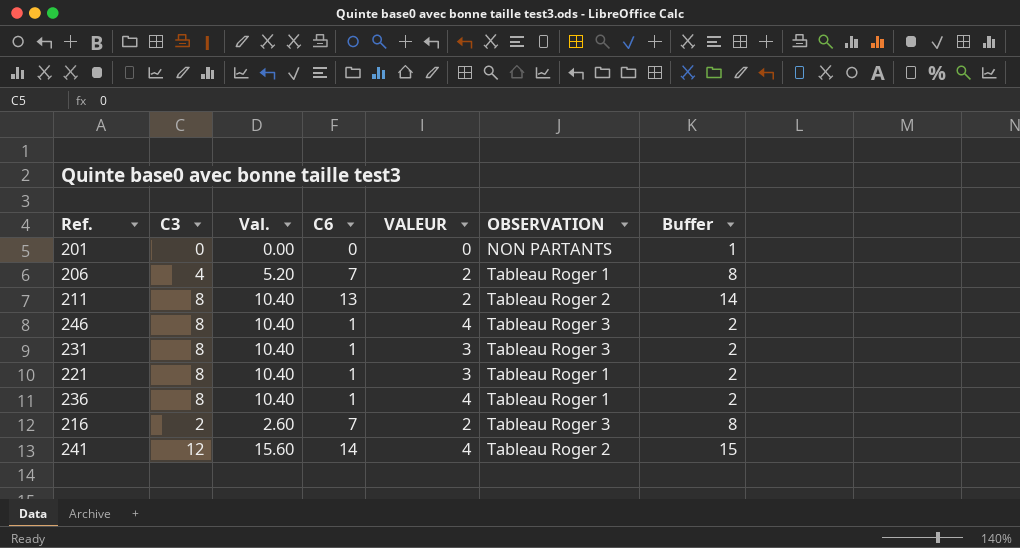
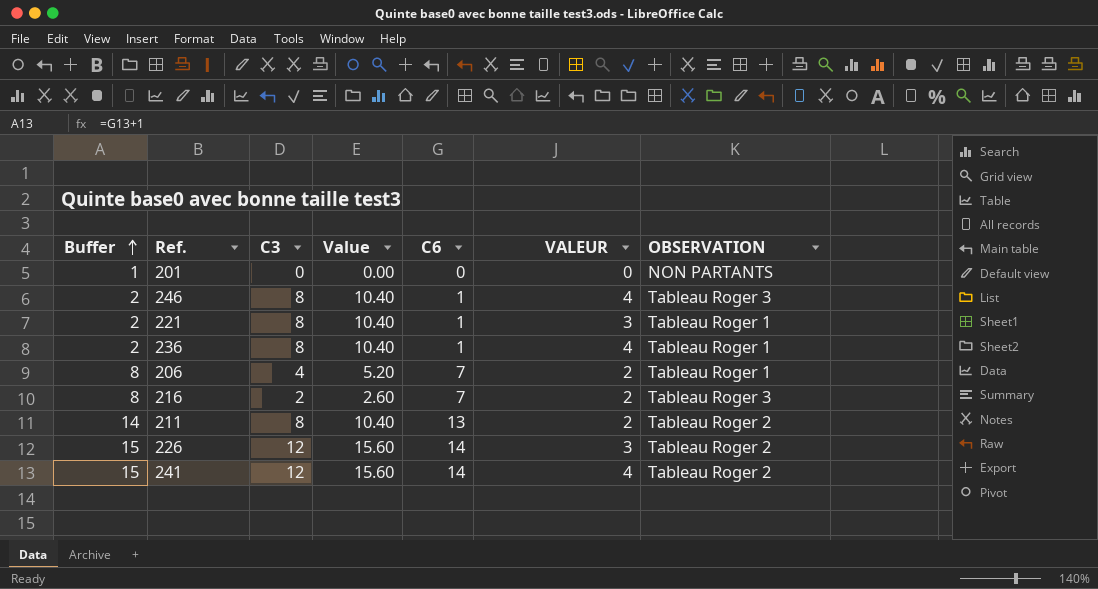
row order: none -> Buffer ascending
column Buffer | position: 7 -> 1
column name: Val. -> Value
row 231: 8 | 10.40 | 1 | 3 | Tableau Roger 3 | 2 -> none
row 226: none -> 15 | 12 | 15.60 | 14 | 3 | Tableau Roger 2

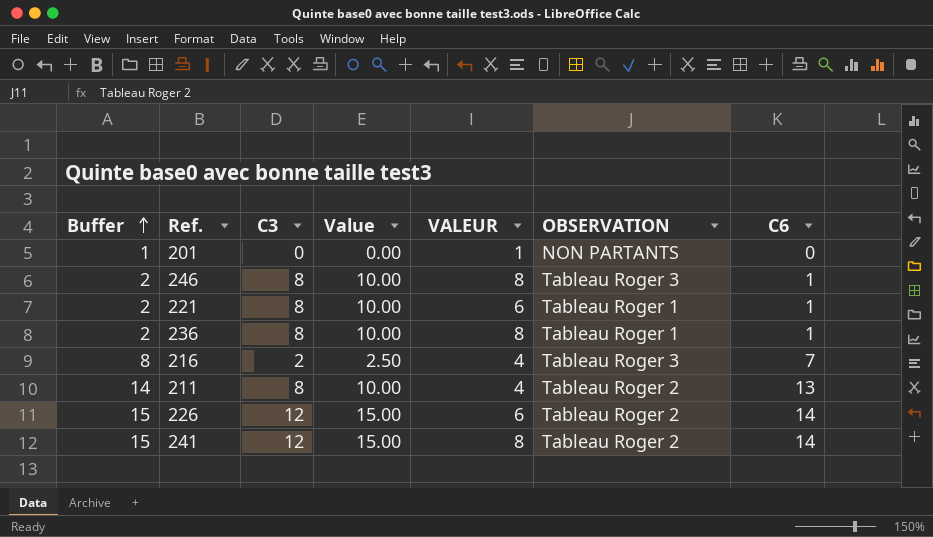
column Value | formula: [C3] * 1.3 -> [C3] * 1.25
column C6 | position: 5 -> 7
row 206: 8 | 4 | 5.20 | 7 | 2 | Tableau Roger 1 -> none
201 | VALEUR: 0 -> 1
246 | VALEUR: 4 -> 8
221 | VALEUR: 3 -> 6
236 | VALEUR: 4 -> 8
216 | VALEUR: 2 -> 4
211 | VALEUR: 2 -> 4
226 | VALEUR: 3 -> 6
241 | VALEUR: 4 -> 8

